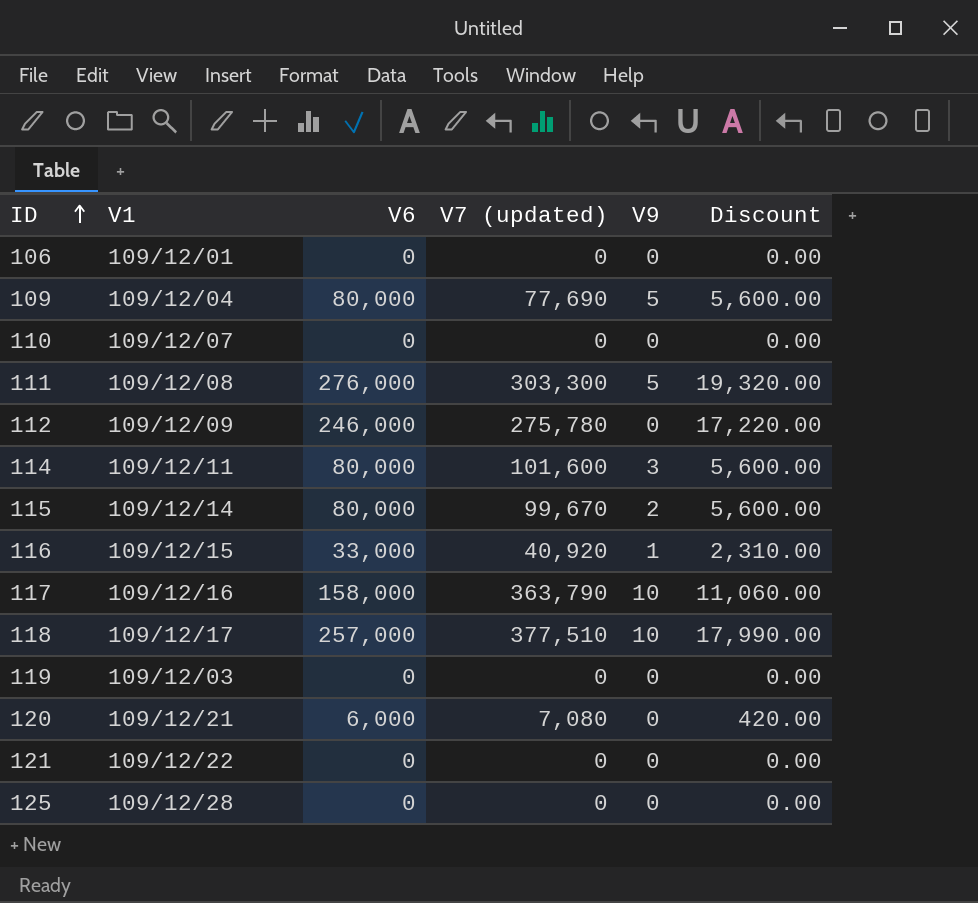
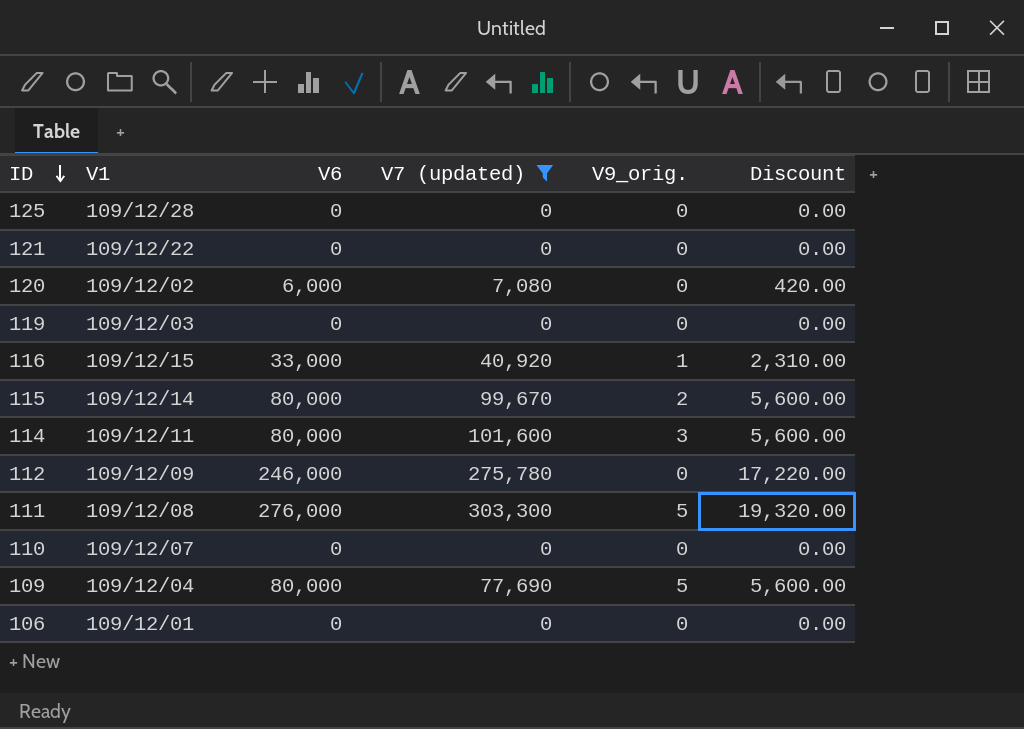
filter: none -> V7 (updated) <= 303,300
row order: ID ascending -> ID descending
column name: V9 -> V9_orig.
120 | V1: 109/12/21 -> 109/12/02

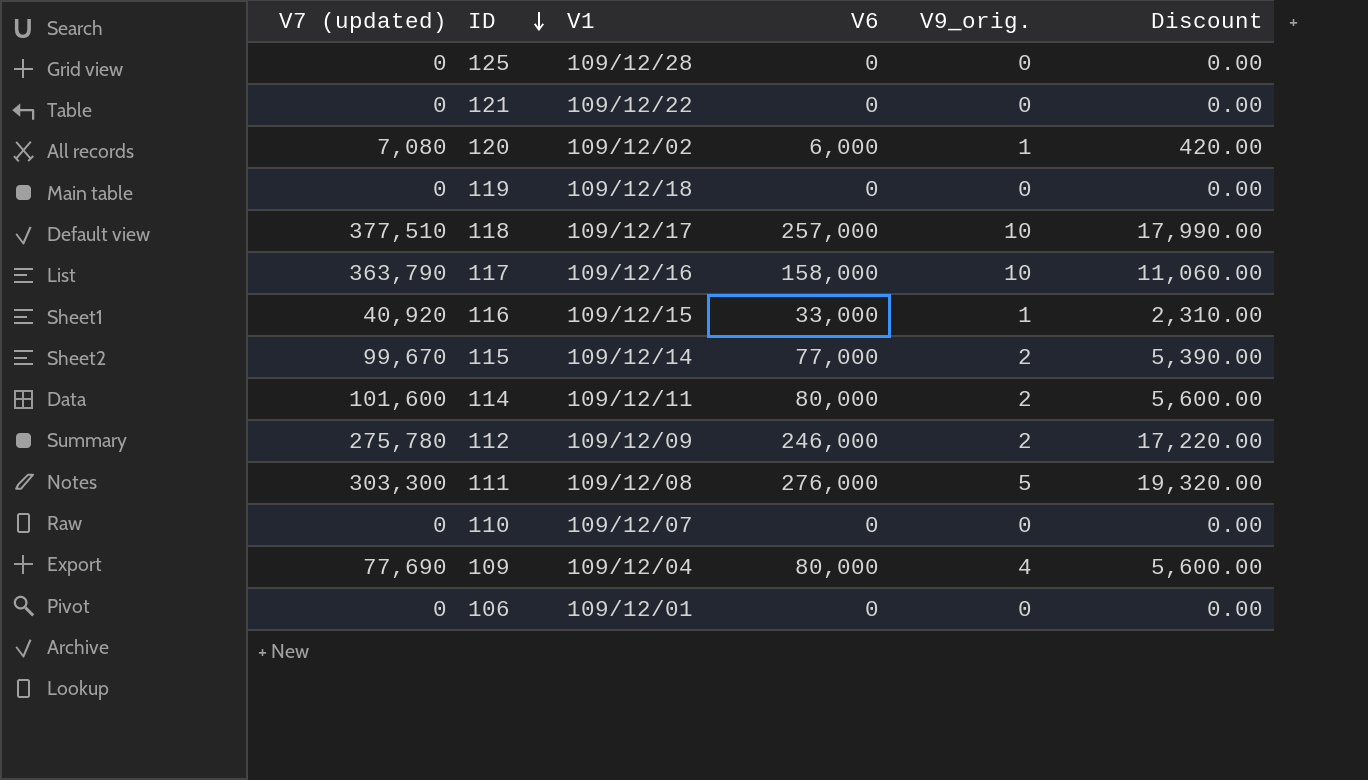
filter: V7 (updated) <= 303,300 -> none
column V7 (updated) | position: 4 -> 1
120 | V9_orig.: 0 -> 1
119 | V1: 109/12/03 -> 109/12/18
115 | V6: 80,000 -> 77,000
115 | Discount: 5,600.00 -> 5,390.00
114 | V9_orig.: 3 -> 2
112 | V9_orig.: 0 -> 2
109 | V9_orig.: 5 -> 4

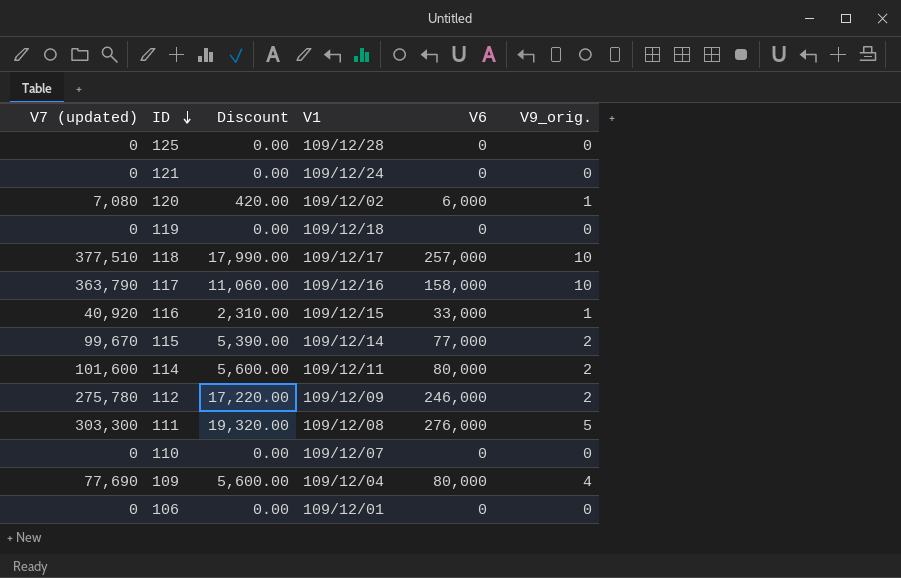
column Discount | position: 6 -> 3
121 | V1: 109/12/22 -> 109/12/24

